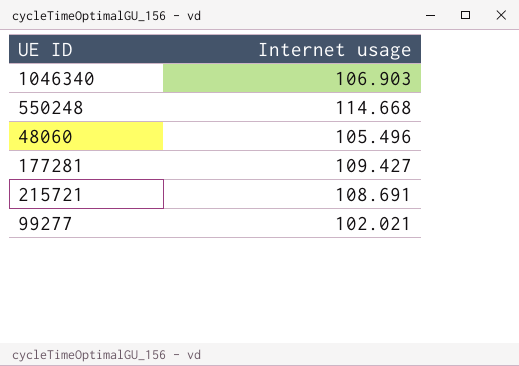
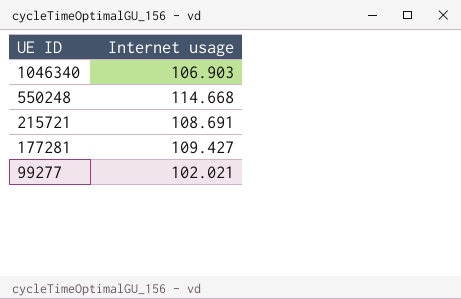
row order: none -> UE ID descending
row 48060: 105.496 -> none

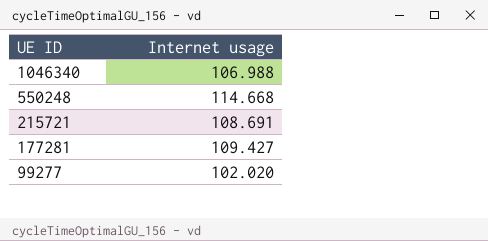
1046340 | Internet usage: 106.903 -> 106.988
99277 | Internet usage: 102.021 -> 102.020

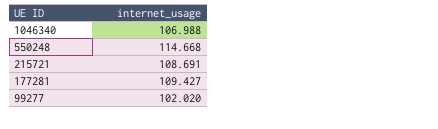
column name: Internet usage -> internet_usage

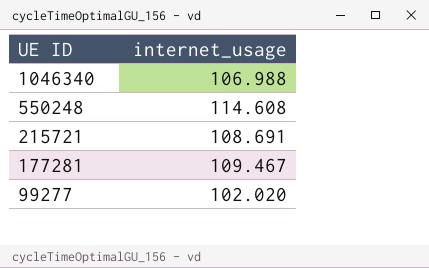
550248 | internet_usage: 114.668 -> 114.608
177281 | internet_usage: 109.427 -> 109.467

